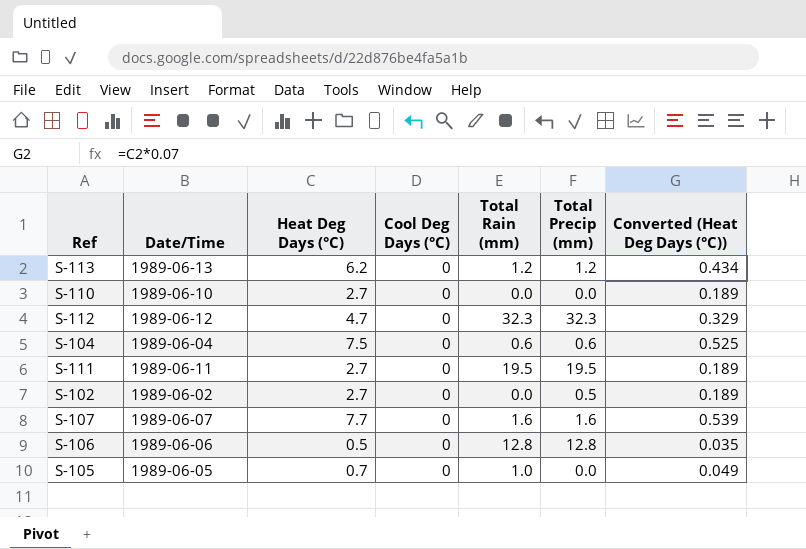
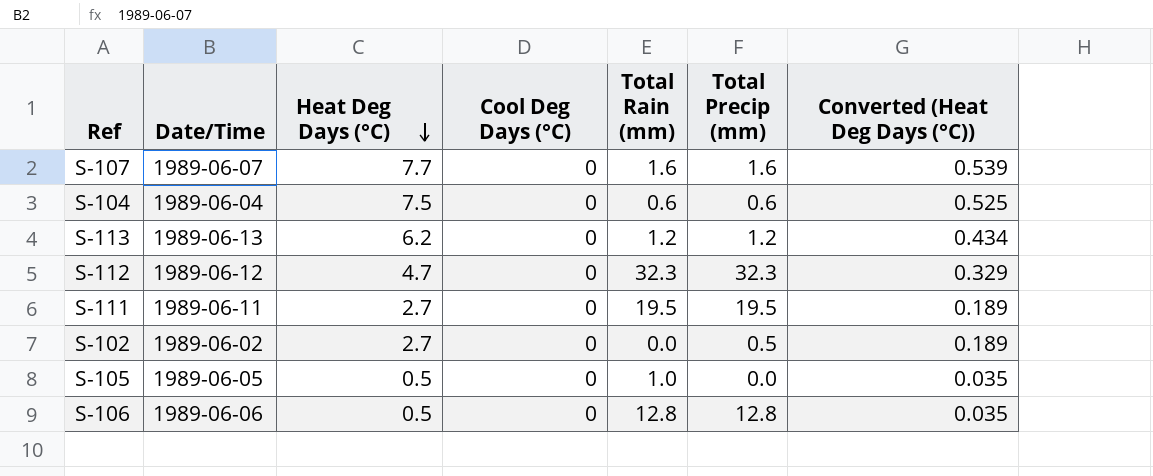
row order: none -> Heat Deg Days (°C) descending
row S-110: 1989-06-10 | 2.7 | 0 | 0.0 | 0.0 | 0.189 -> none
S-105 | Heat Deg Days (°C): 0.7 -> 0.5
S-105 | Converted (Heat Deg Days (°C)): 0.049 -> 0.035

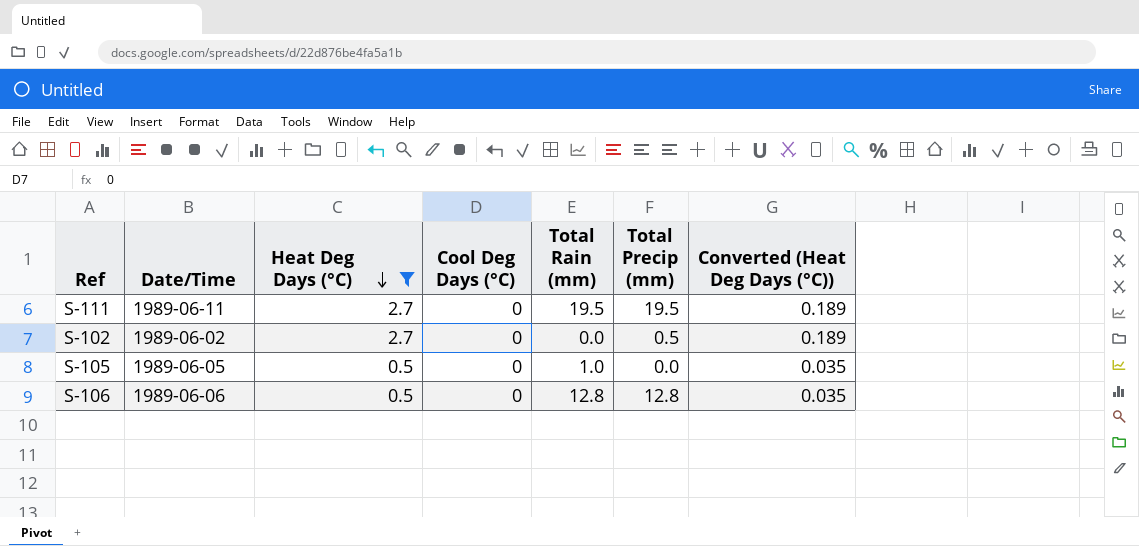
filter: none -> Heat Deg Days (°C) <= 2.7

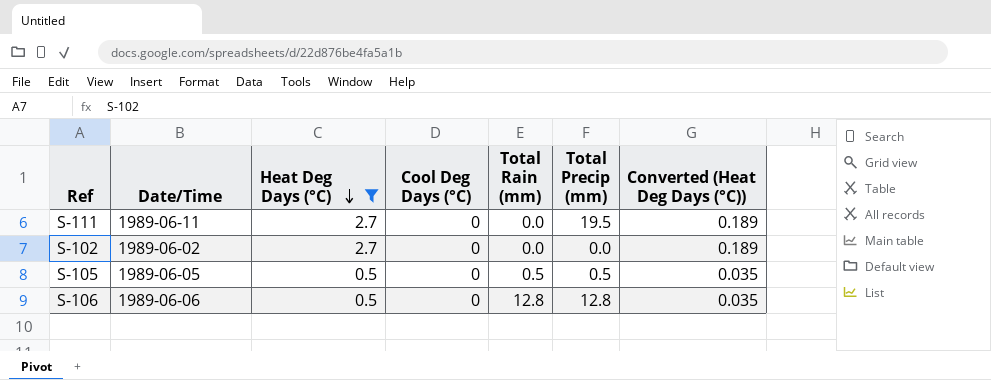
S-111 | Total Rain (mm): 19.5 -> 0.0
S-102 | Total Precip (mm): 0.5 -> 0.0
S-105 | Total Rain (mm): 1.0 -> 0.5
S-105 | Total Precip (mm): 0.0 -> 0.5

